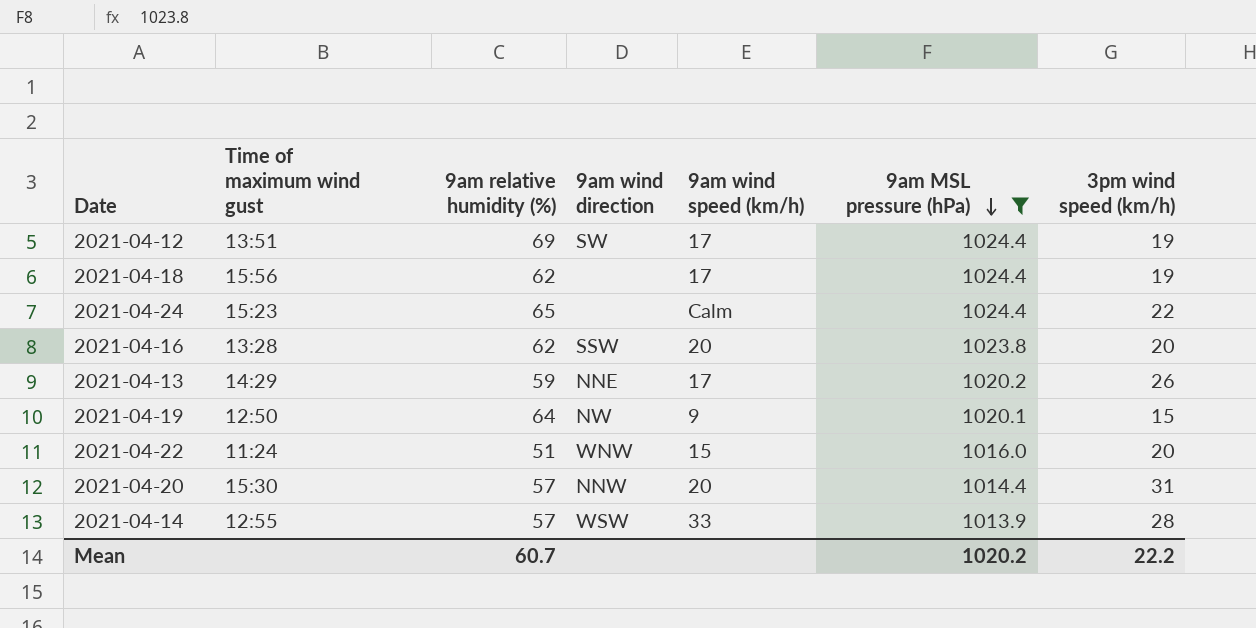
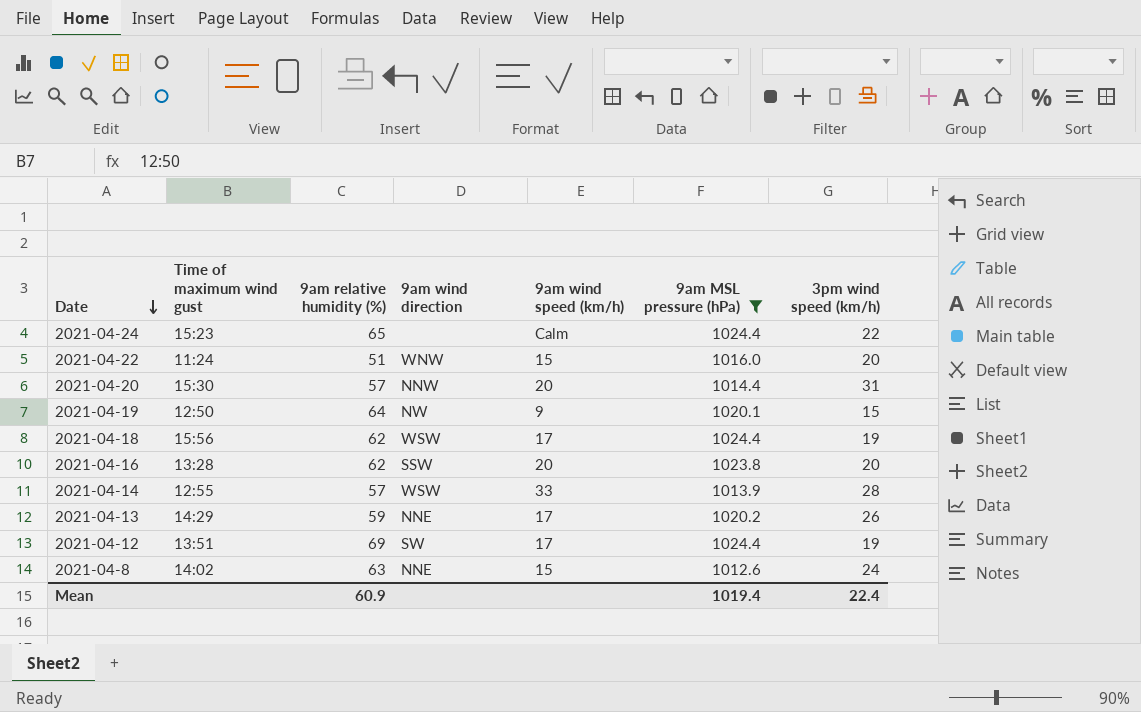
row order: 9am MSL pressure (hPa) descending -> Date descending
2021-04-18 | 9am wind direction: none -> WSW
row 2021-04-8: none -> 14:02 | 63 | NNE | 15 | 1012.6 | 24
Mean | 9am relative humidity (%): 60.7 -> 60.9
Mean | 9am MSL pressure (hPa): 1020.2 -> 1019.4
Mean | 3pm wind speed (km/h): 22.2 -> 22.4

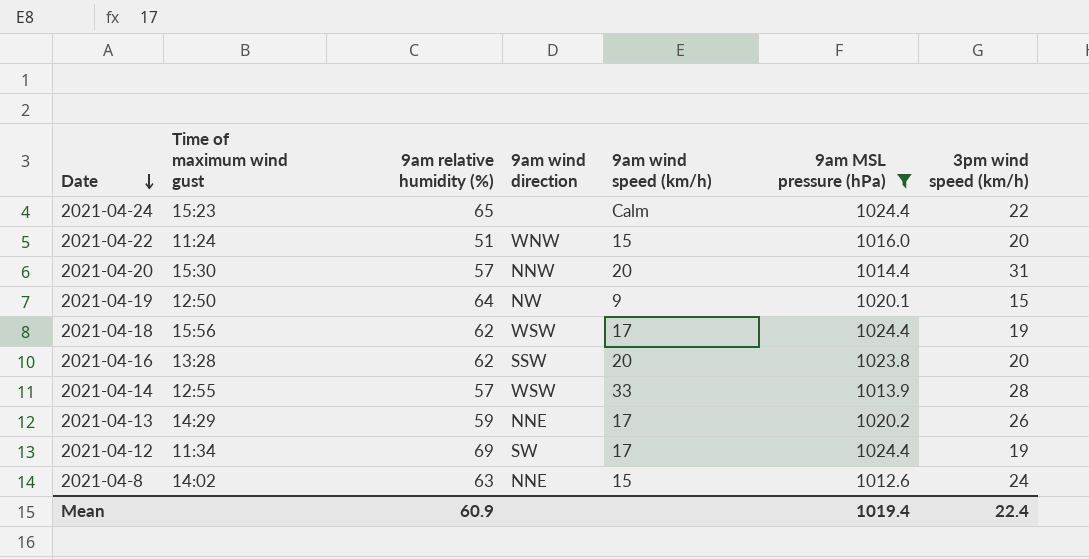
2021-04-12 | Time of maximum wind gust: 13:51 -> 11:34

